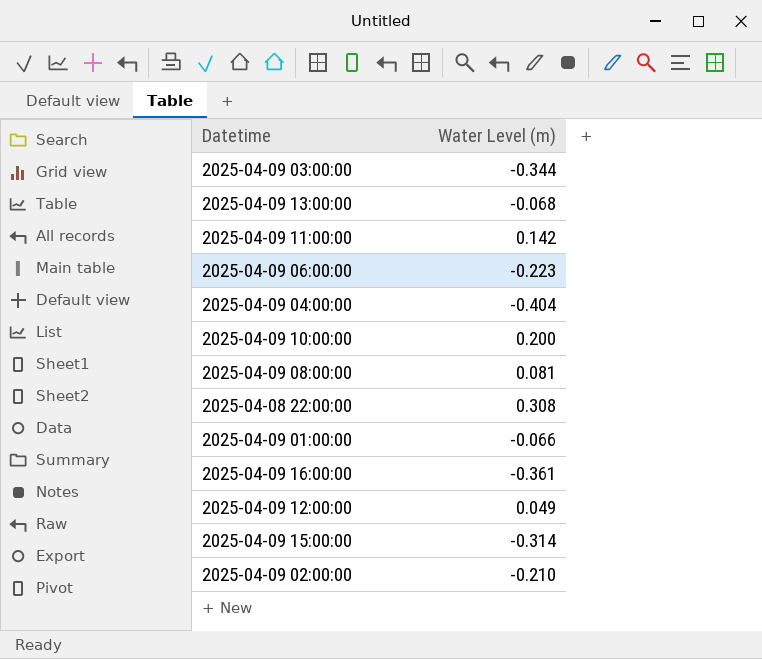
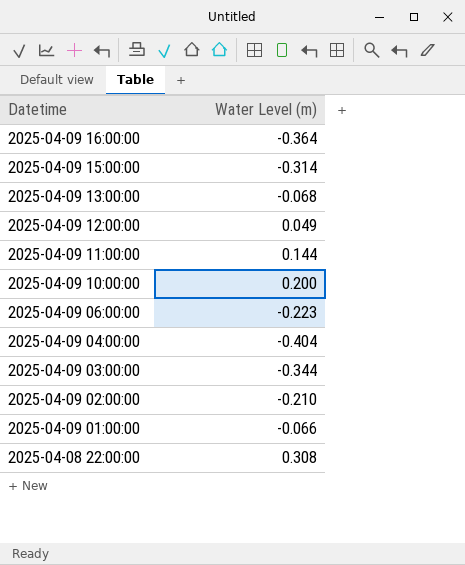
row order: none -> Datetime descending
row 2025-04-09 08:00:00: 0.081 -> none
2025-04-09 16:00:00 | Water Level (m): -0.361 -> -0.364
2025-04-09 11:00:00 | Water Level (m): 0.142 -> 0.144

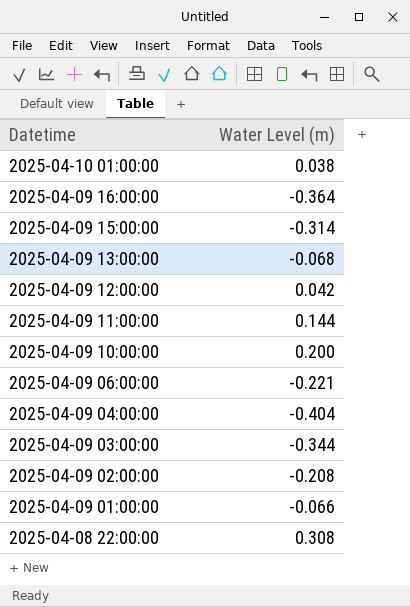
row 2025-04-10 01:00:00: none -> 0.038
2025-04-09 12:00:00 | Water Level (m): 0.049 -> 0.042
2025-04-09 06:00:00 | Water Level (m): -0.223 -> -0.221
2025-04-09 02:00:00 | Water Level (m): -0.210 -> -0.208

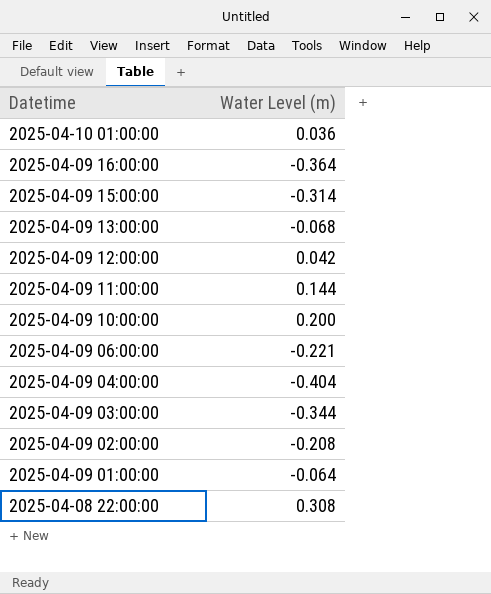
2025-04-10 01:00:00 | Water Level (m): 0.038 -> 0.036
2025-04-09 01:00:00 | Water Level (m): -0.066 -> -0.064

